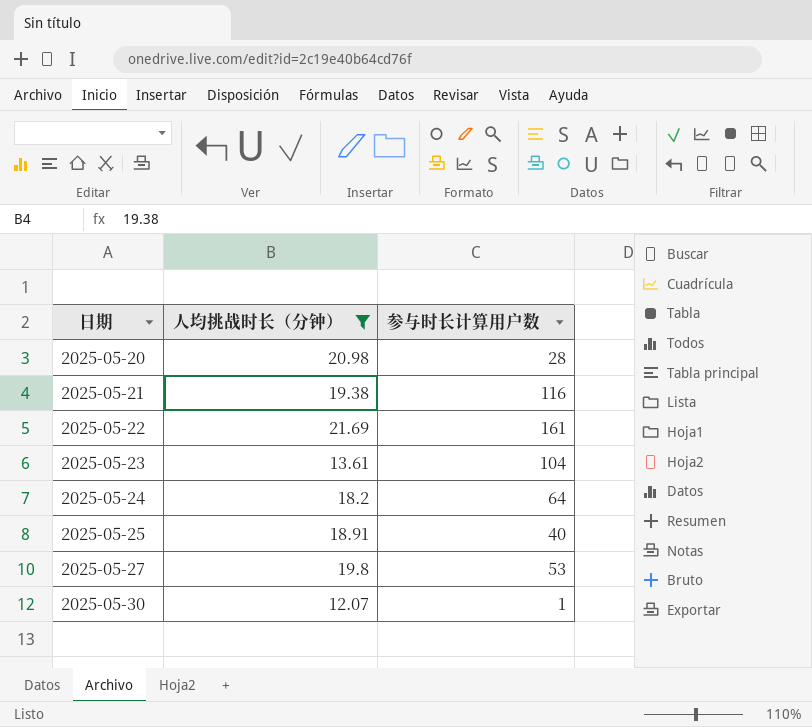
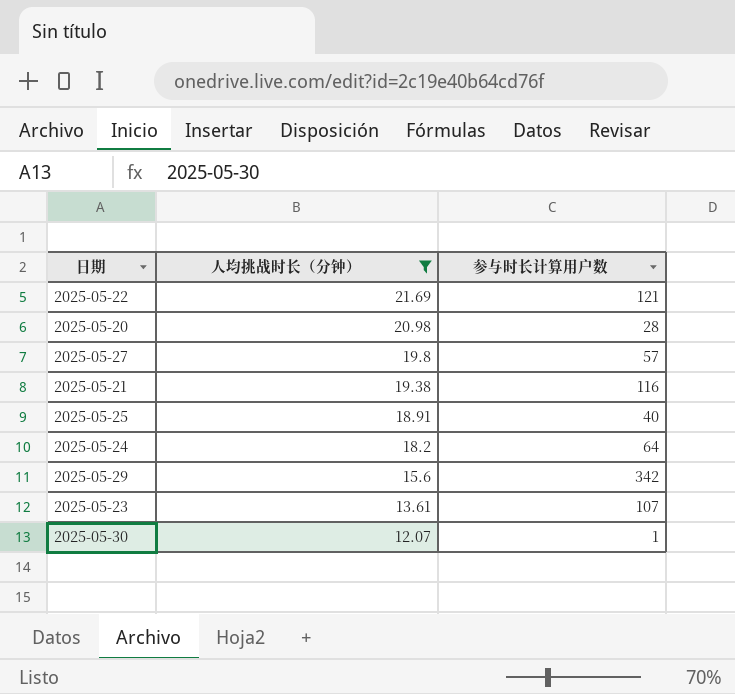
row order: 日期 ascending -> 人均挑战时长（分钟） descending
2025-05-22 | 参与时长计算用户数: 161 -> 121
2025-05-27 | 参与时长计算用户数: 53 -> 57
row 2025-05-29: none -> 15.6 | 342
2025-05-23 | 参与时长计算用户数: 104 -> 107

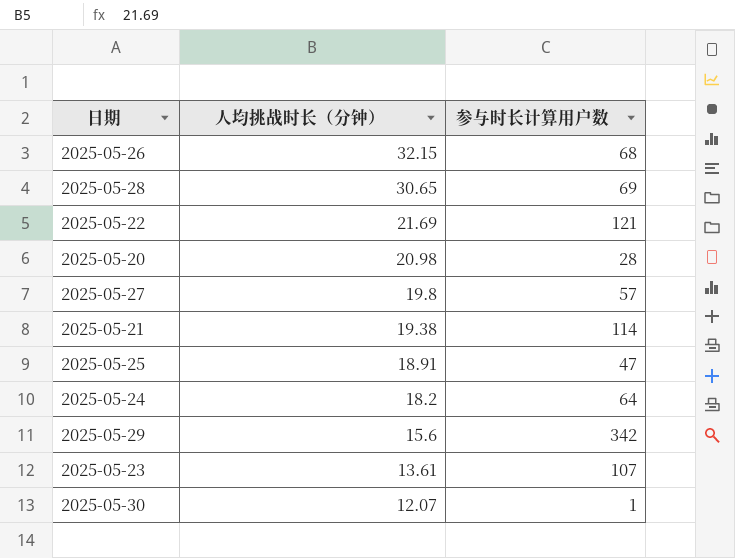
filter: 人均挑战时长（分钟） <= 21.69 -> none
2025-05-21 | 参与时长计算用户数: 116 -> 114
2025-05-25 | 参与时长计算用户数: 40 -> 47

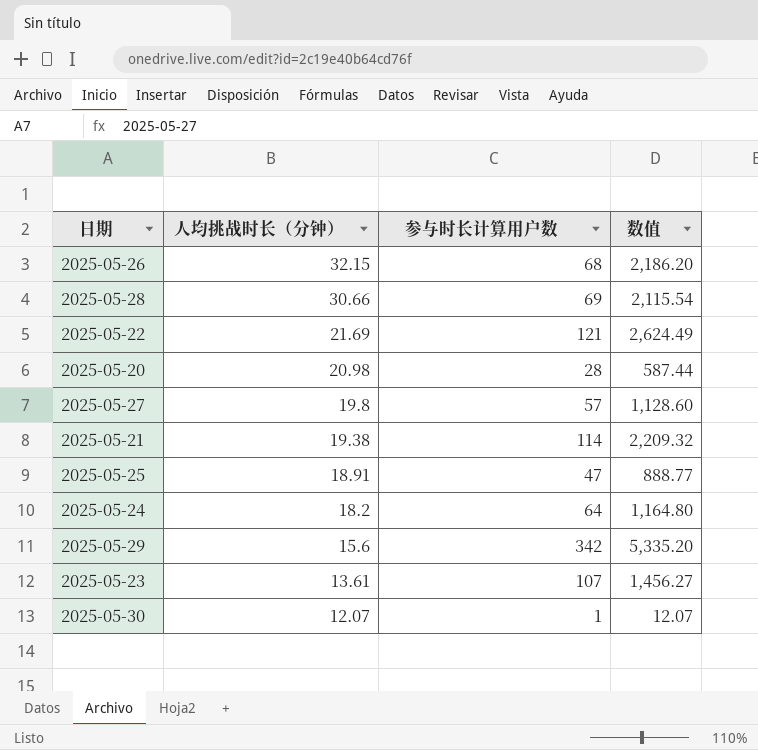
column 数值 | formula: none -> [人均挑战时长（分钟）] * [参与时长计算用户数]
2025-05-28 | 人均挑战时长（分钟）: 30.65 -> 30.66

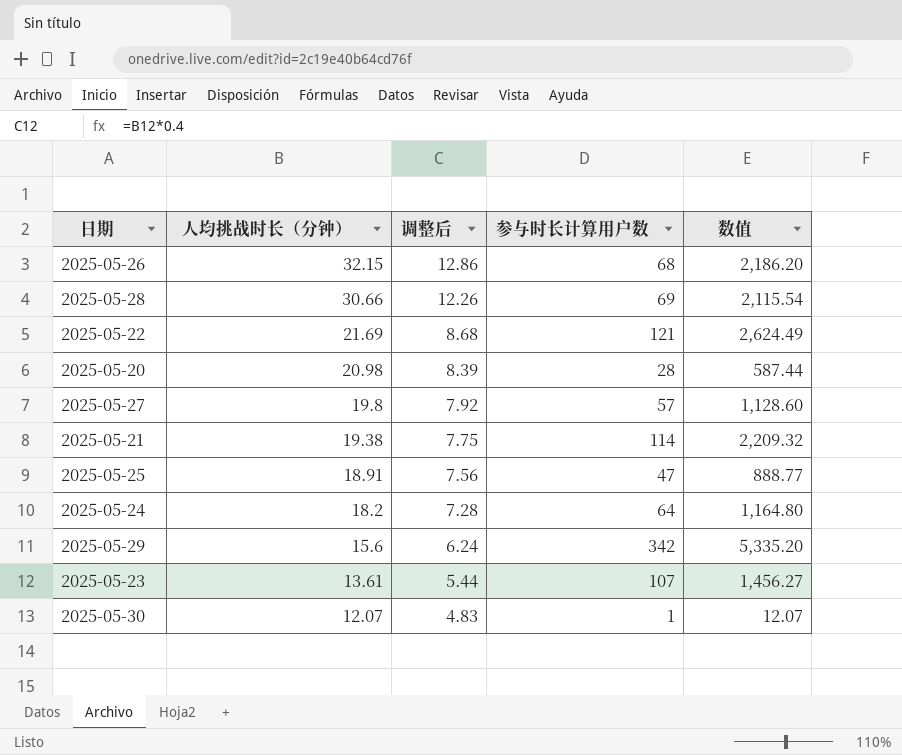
column 调整后 | formula: none -> [人均挑战时长（分钟）] * 0.4

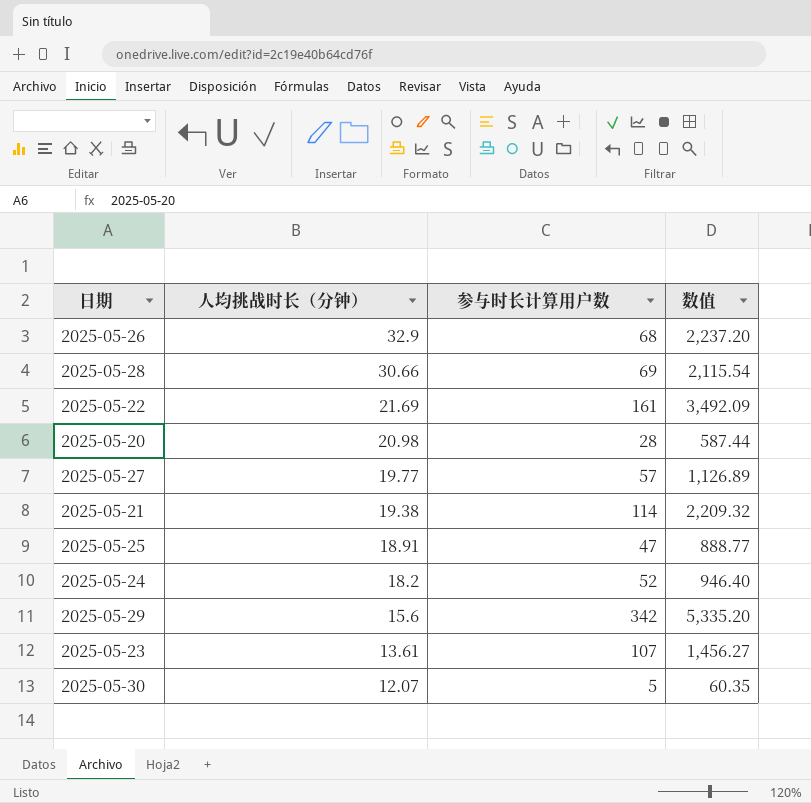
column 调整后 | formula: [人均挑战时长（分钟）] * 0.4 -> none
2025-05-26 | 人均挑战时长（分钟）: 32.15 -> 32.9
2025-05-26 | 数值: 2,186.20 -> 2,237.20
2025-05-22 | 参与时长计算用户数: 121 -> 161
2025-05-22 | 数值: 2,624.49 -> 3,492.09
2025-05-27 | 人均挑战时长（分钟）: 19.8 -> 19.77
2025-05-27 | 数值: 1,128.60 -> 1,126.89
2025-05-24 | 参与时长计算用户数: 64 -> 52
2025-05-24 | 数值: 1,164.80 -> 946.40
2025-05-30 | 参与时长计算用户数: 1 -> 5
2025-05-30 | 数值: 12.07 -> 60.35

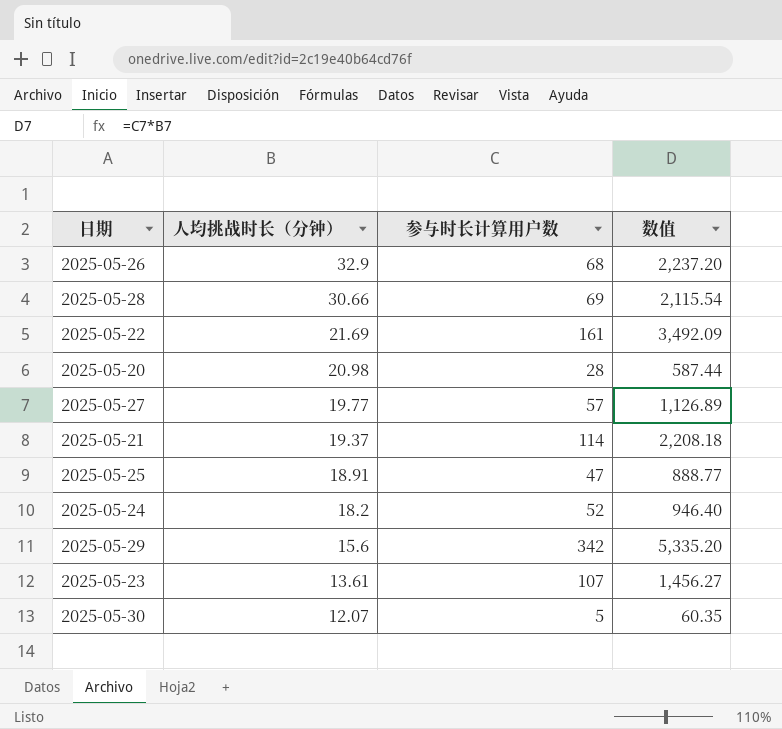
2025-05-21 | 人均挑战时长（分钟）: 19.38 -> 19.37
2025-05-21 | 数值: 2,209.32 -> 2,208.18

